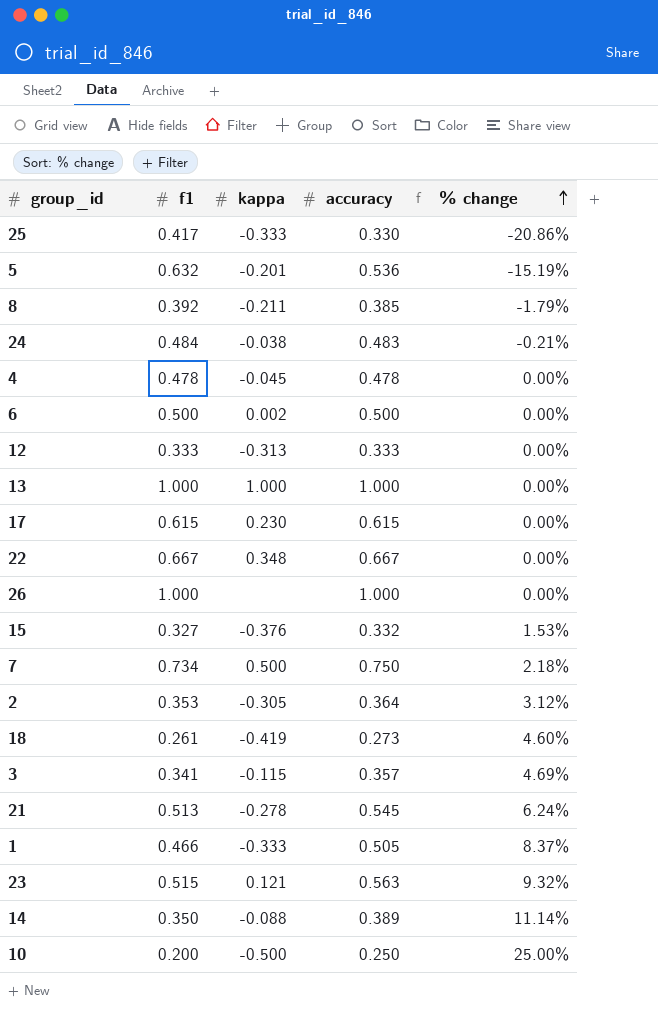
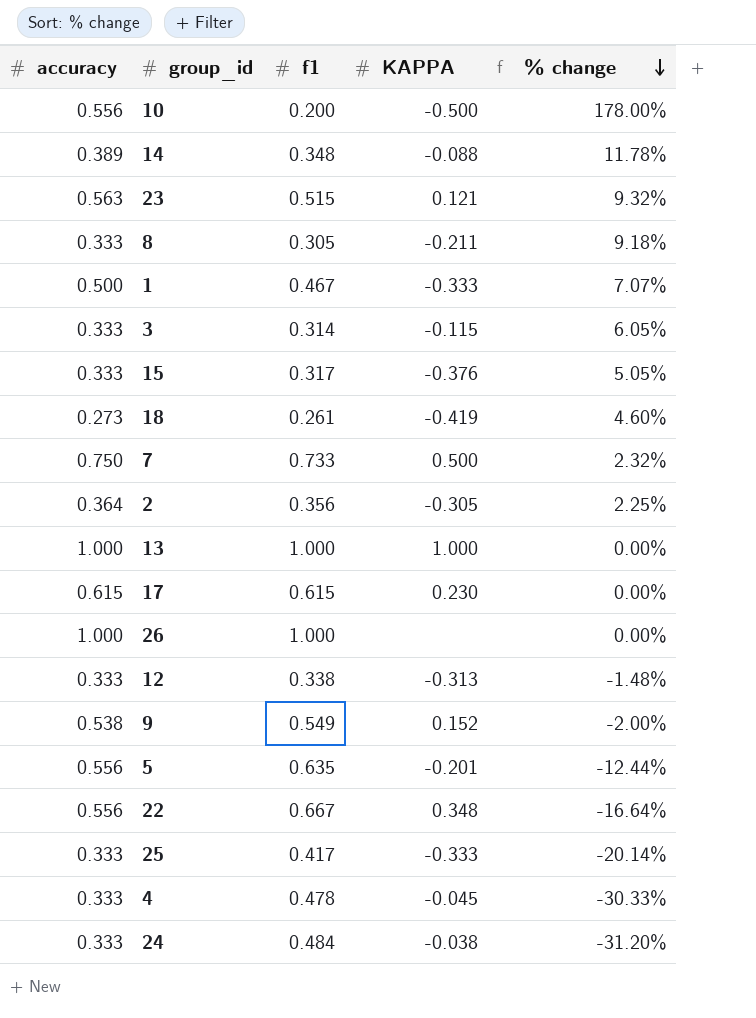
row order: % change ascending -> % change descending
column accuracy | position: 4 -> 1
column name: kappa -> KAPPA
row 6: 0.500 | 0.002 | 0.500 | 0.00% -> none
row 21: 0.513 | -0.278 | 0.545 | 6.24% -> none
10 | accuracy: 0.250 -> 0.556
10 | % change: 25.00% -> 178.00%
14 | f1: 0.350 -> 0.348
14 | % change: 11.14% -> 11.78%
8 | accuracy: 0.385 -> 0.333
8 | f1: 0.392 -> 0.305
8 | % change: -1.79% -> 9.18%
1 | accuracy: 0.505 -> 0.500
1 | f1: 0.466 -> 0.467
1 | % change: 8.37% -> 7.07%
3 | accuracy: 0.357 -> 0.333
3 | f1: 0.341 -> 0.314
3 | % change: 4.69% -> 6.05%
15 | accuracy: 0.332 -> 0.333
15 | f1: 0.327 -> 0.317
15 | % change: 1.53% -> 5.05%
7 | f1: 0.734 -> 0.733
7 | % change: 2.18% -> 2.32%
2 | f1: 0.353 -> 0.356
2 | % change: 3.12% -> 2.25%
12 | f1: 0.333 -> 0.338
12 | % change: 0.00% -> -1.48%
row 9: none -> 0.538 | 0.549 | 0.152 | -2.00%
5 | accuracy: 0.536 -> 0.556
5 | f1: 0.632 -> 0.635
5 | % change: -15.19% -> -12.44%
22 | accuracy: 0.667 -> 0.556
22 | % change: 0.00% -> -16.64%
25 | accuracy: 0.330 -> 0.333
25 | % change: -20.86% -> -20.14%
4 | accuracy: 0.478 -> 0.333
4 | % change: 0.00% -> -30.33%
24 | accuracy: 0.483 -> 0.333
24 | % change: -0.21% -> -31.20%

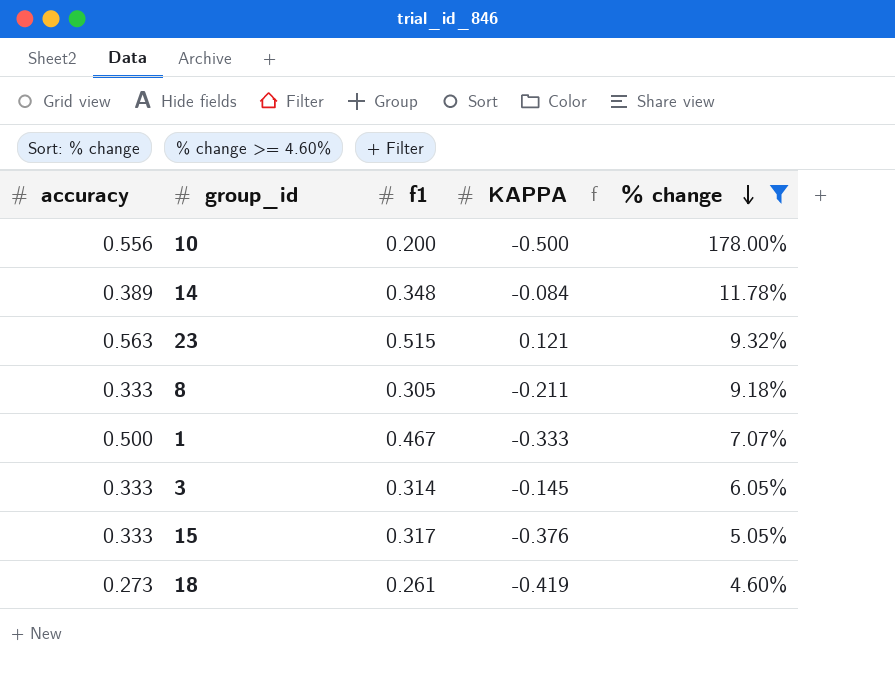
filter: none -> % change >= 4.60%
14 | KAPPA: -0.088 -> -0.084
3 | KAPPA: -0.115 -> -0.145

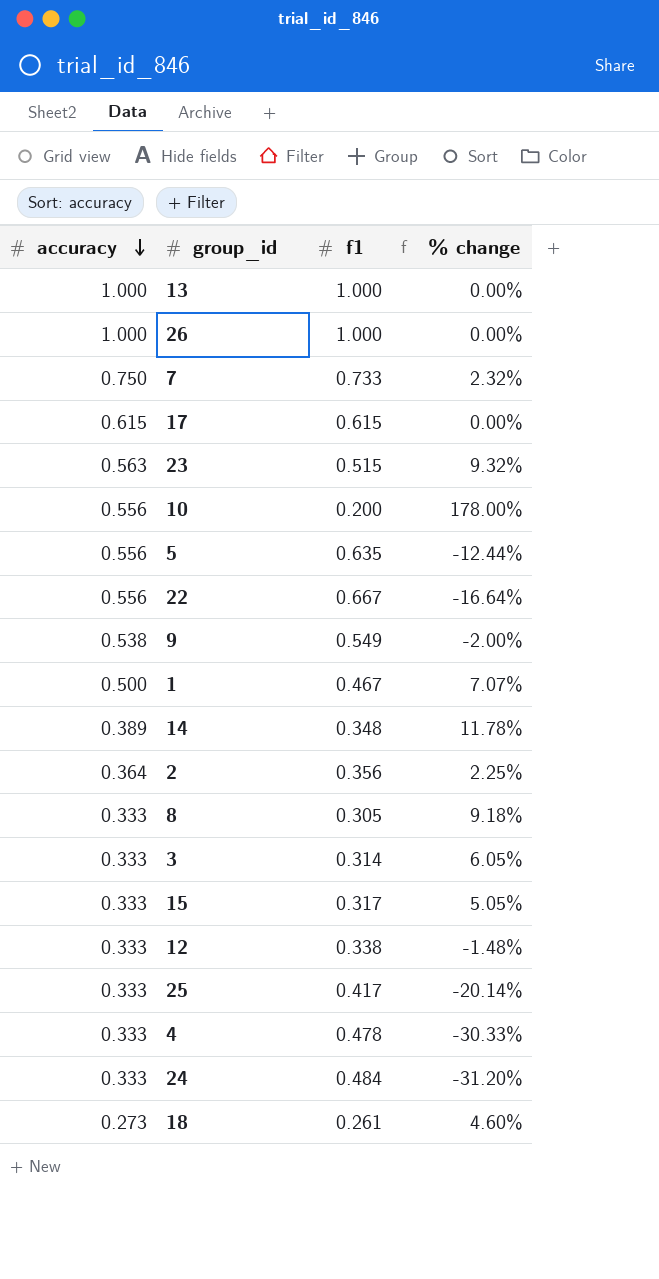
filter: % change >= 4.60% -> none
row order: % change descending -> accuracy descending
column KAPPA | position: 4 -> none

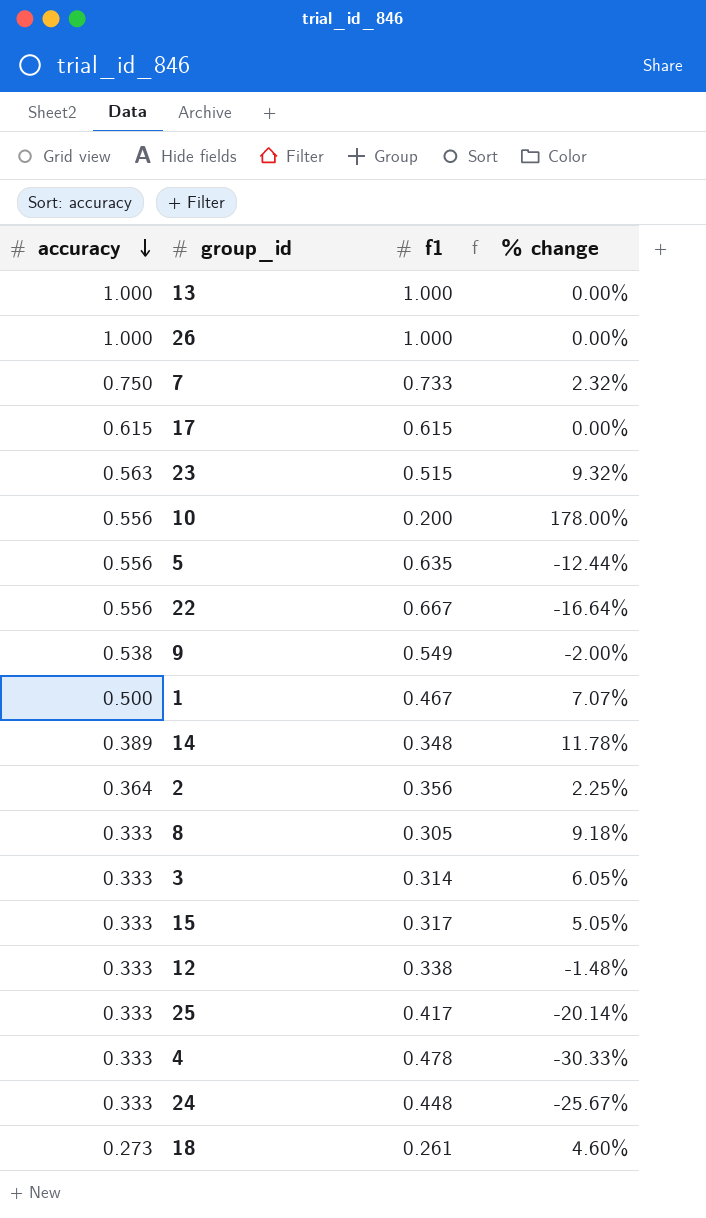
24 | f1: 0.484 -> 0.448
24 | % change: -31.20% -> -25.67%

